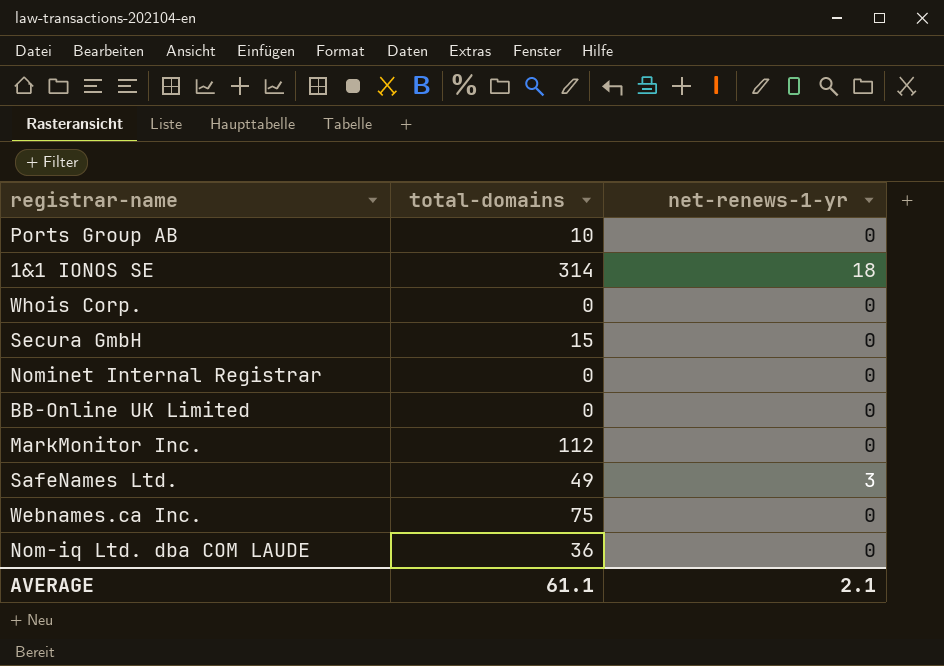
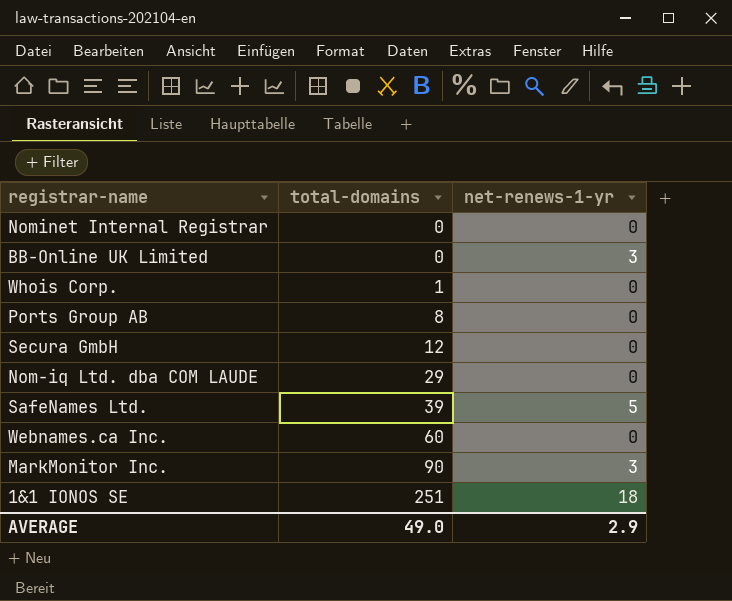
row order: none -> total-domains ascending
BB-Online UK Limited | net-renews-1-yr: 0 -> 3
Whois Corp. | total-domains: 0 -> 1
Ports Group AB | total-domains: 10 -> 8
Secura GmbH | total-domains: 15 -> 12
Nom-iq Ltd. dba COM LAUDE | total-domains: 36 -> 29
SafeNames Ltd. | total-domains: 49 -> 39
SafeNames Ltd. | net-renews-1-yr: 3 -> 5
Webnames.ca Inc. | total-domains: 75 -> 60
MarkMonitor Inc. | total-domains: 112 -> 90
MarkMonitor Inc. | net-renews-1-yr: 0 -> 3
1&1 IONOS SE | total-domains: 314 -> 251
AVERAGE | total-domains: 61.1 -> 49.0
AVERAGE | net-renews-1-yr: 2.1 -> 2.9

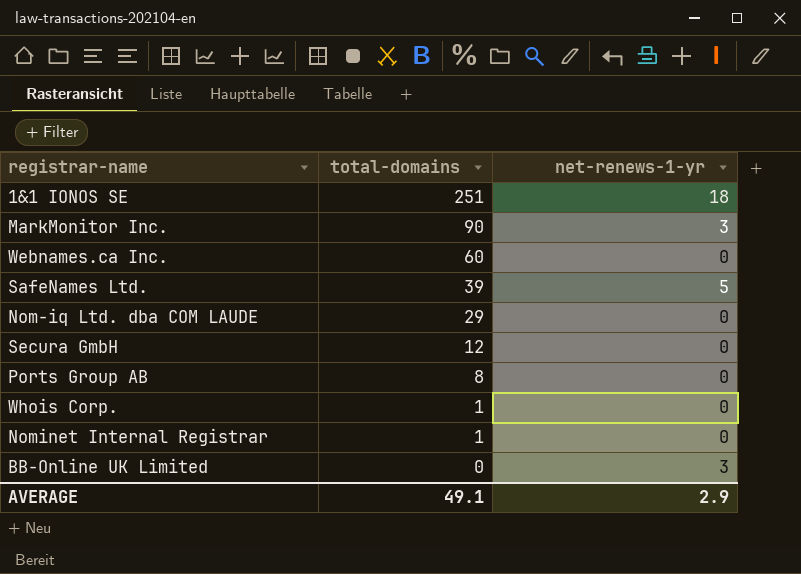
row order: total-domains ascending -> total-domains descending
Nominet Internal Registrar | total-domains: 0 -> 1
AVERAGE | total-domains: 49.0 -> 49.1

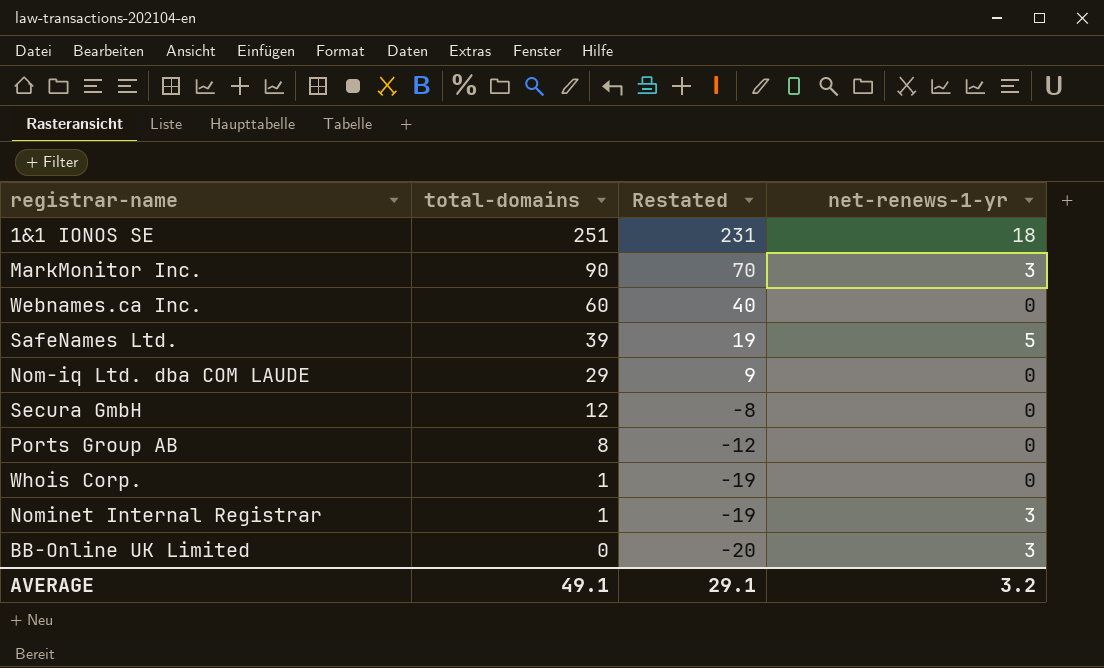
column Restated | formula: none -> [total-domains] - 20
Nominet Internal Registrar | net-renews-1-yr: 0 -> 3
AVERAGE | net-renews-1-yr: 2.9 -> 3.2

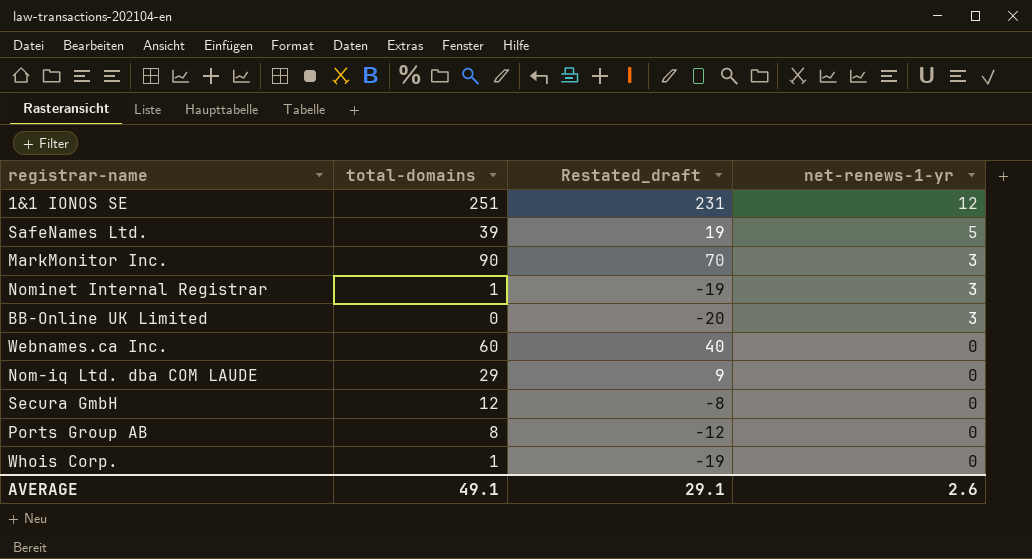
row order: total-domains descending -> net-renews-1-yr descending
column name: Restated -> Restated_draft
1&1 IONOS SE | net-renews-1-yr: 18 -> 12
AVERAGE | net-renews-1-yr: 3.2 -> 2.6

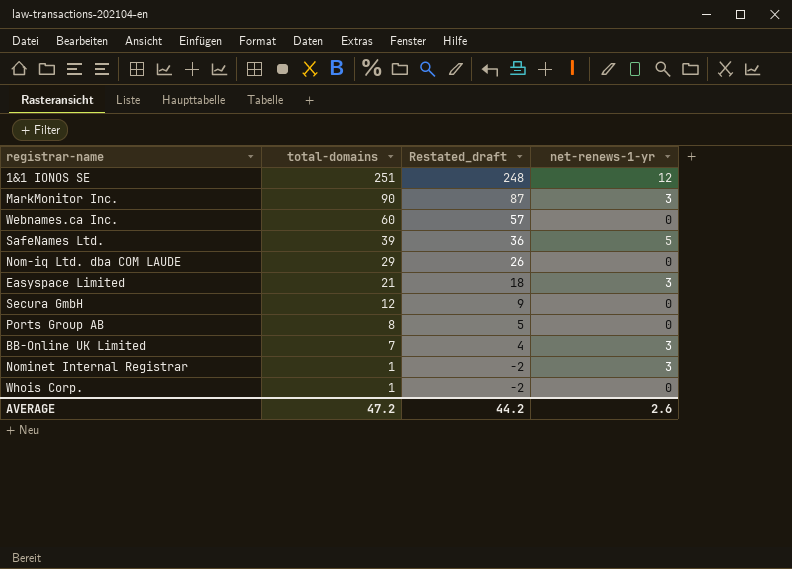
row order: net-renews-1-yr descending -> total-domains descending
column Restated_draft | formula: [total-domains] - 20 -> [total-domains] - 3
row Easyspace Limited: none -> 21 | 18 | 3
BB-Online UK Limited | total-domains: 0 -> 7
AVERAGE | total-domains: 49.1 -> 47.2
AVERAGE | Restated_draft: 29.1 -> 44.2

